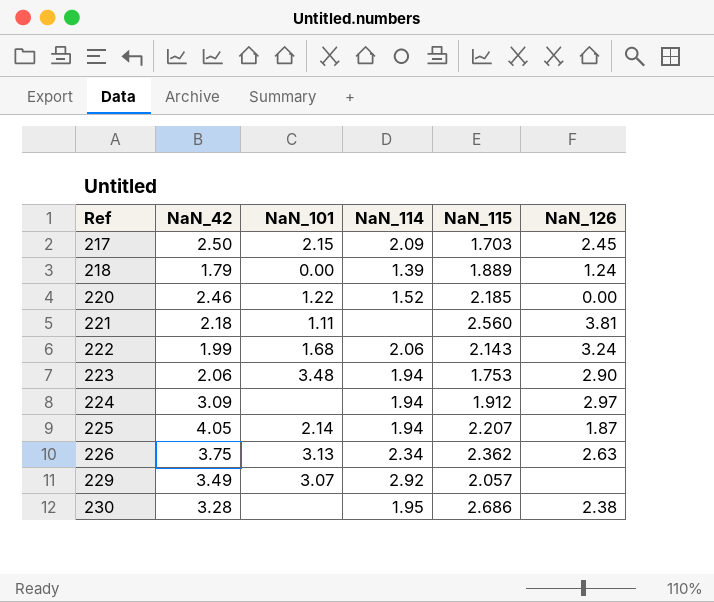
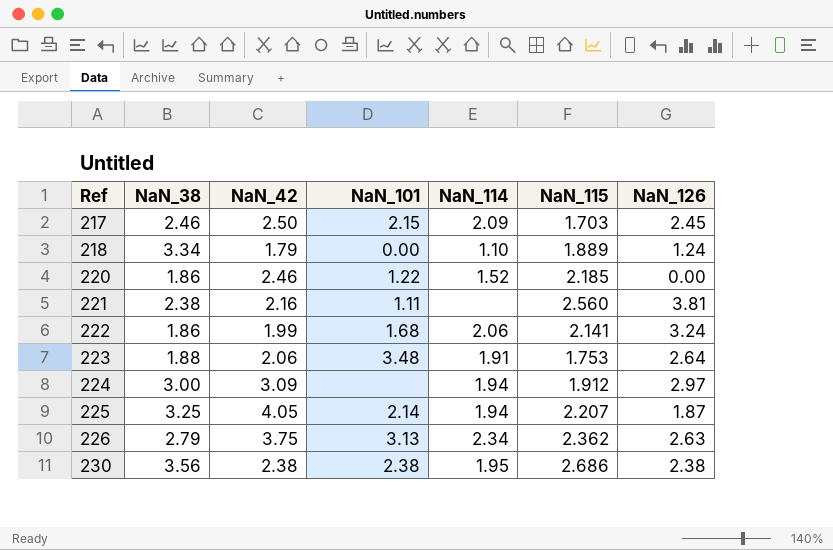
column NaN_38 | position: none -> 2
row 229: 3.49 | 3.07 | 2.92 | 2.057 | none -> none
218 | NaN_114: 1.39 -> 1.10
221 | NaN_42: 2.18 -> 2.16
222 | NaN_115: 2.143 -> 2.141
223 | NaN_114: 1.94 -> 1.91
223 | NaN_126: 2.90 -> 2.64
230 | NaN_42: 3.28 -> 2.38
230 | NaN_101: none -> 2.38

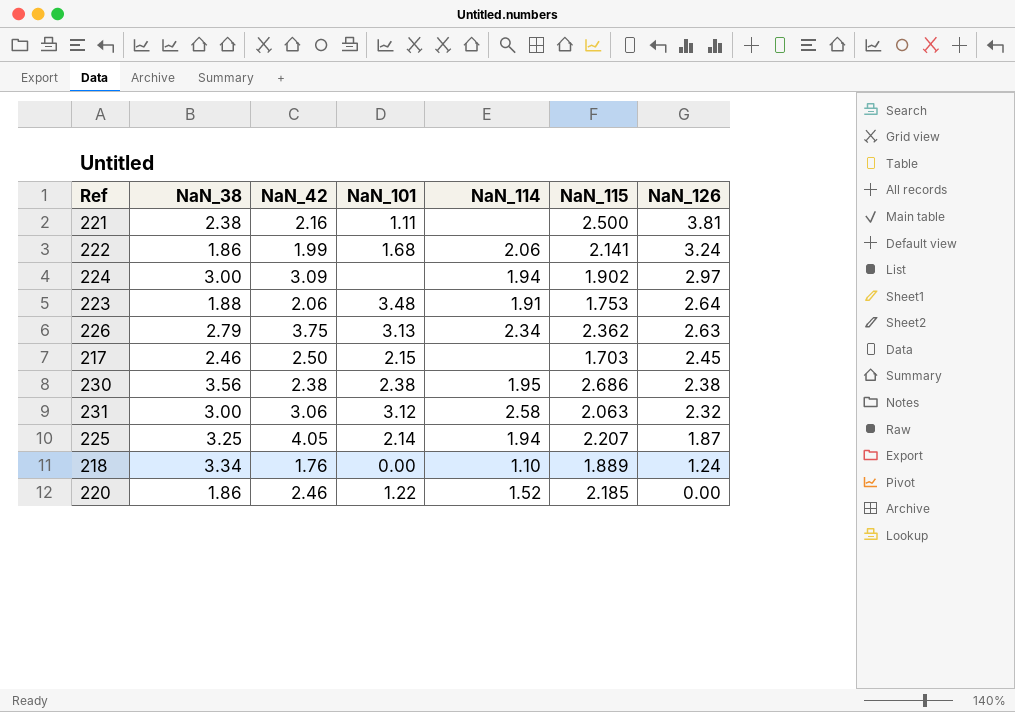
row order: Ref ascending -> NaN_126 descending
221 | NaN_115: 2.560 -> 2.500
224 | NaN_115: 1.912 -> 1.902
217 | NaN_114: 2.09 -> none
row 231: none -> 3.00 | 3.06 | 3.12 | 2.58 | 2.063 | 2.32
218 | NaN_42: 1.79 -> 1.76

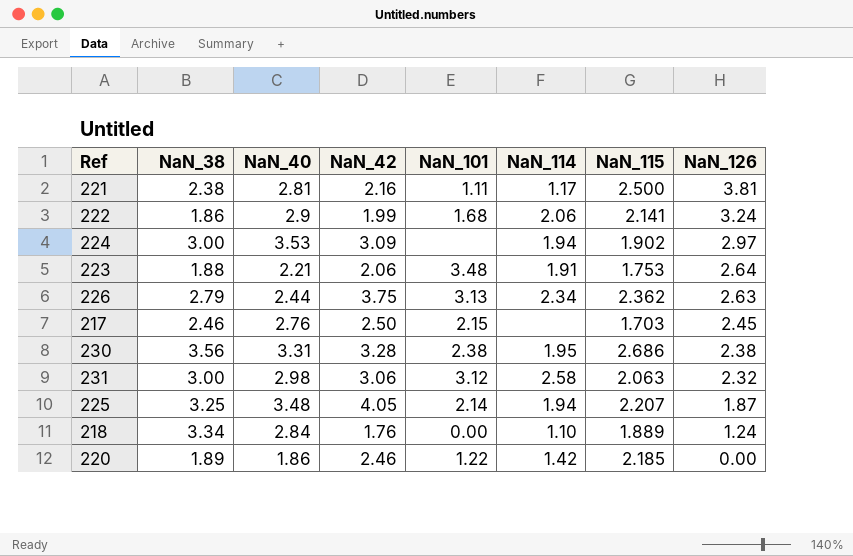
column NaN_40 | position: none -> 3
221 | NaN_114: none -> 1.17
230 | NaN_42: 2.38 -> 3.28
220 | NaN_38: 1.86 -> 1.89
220 | NaN_114: 1.52 -> 1.42

